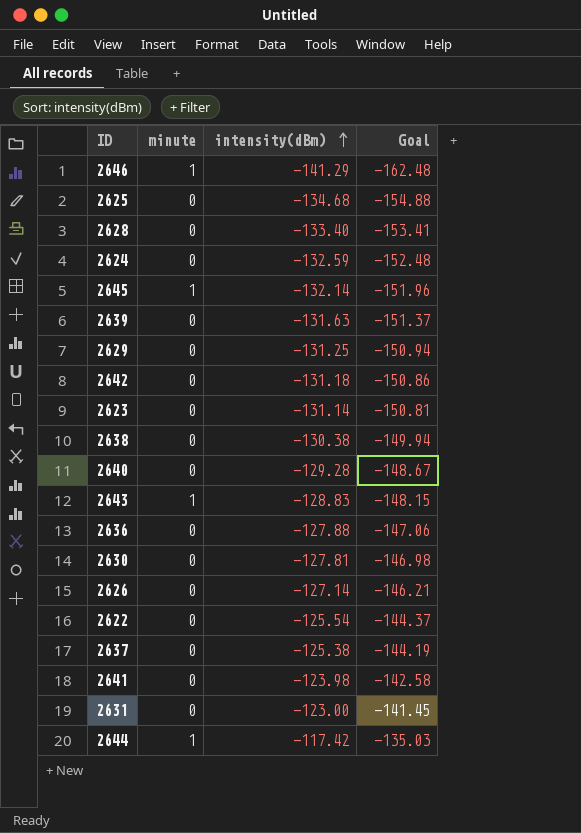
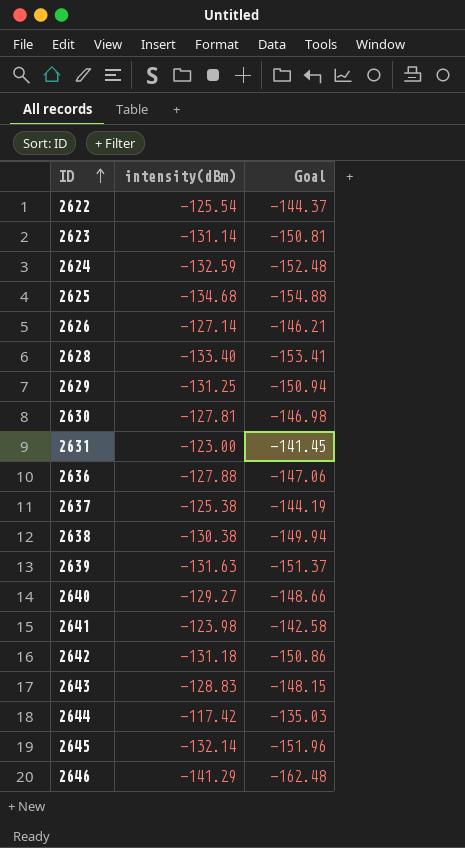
row order: intensity(dBm) ascending -> ID ascending
column minute | position: 2 -> none
2640 | intensity(dBm): -129.28 -> -129.27
2640 | Goal: -148.67 -> -148.66

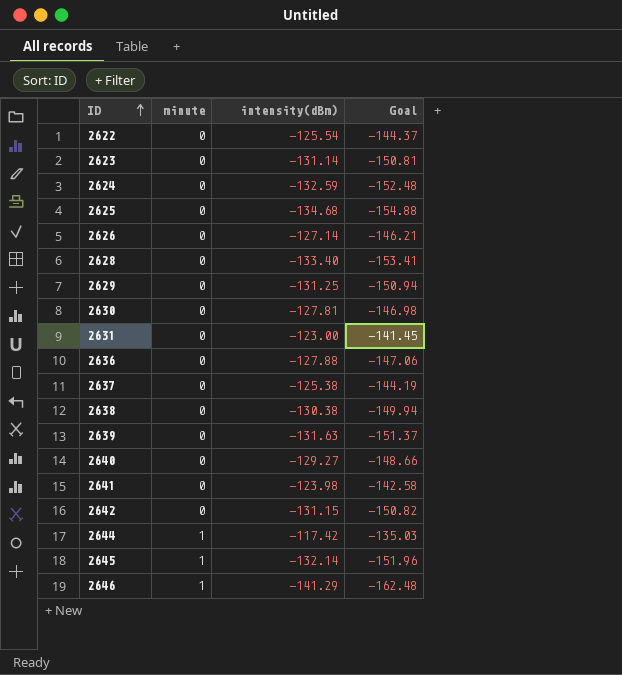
column minute | position: none -> 2
row 2643: -128.83 | -148.15 -> none
2642 | intensity(dBm): -131.18 -> -131.15
2642 | Goal: -150.86 -> -150.82

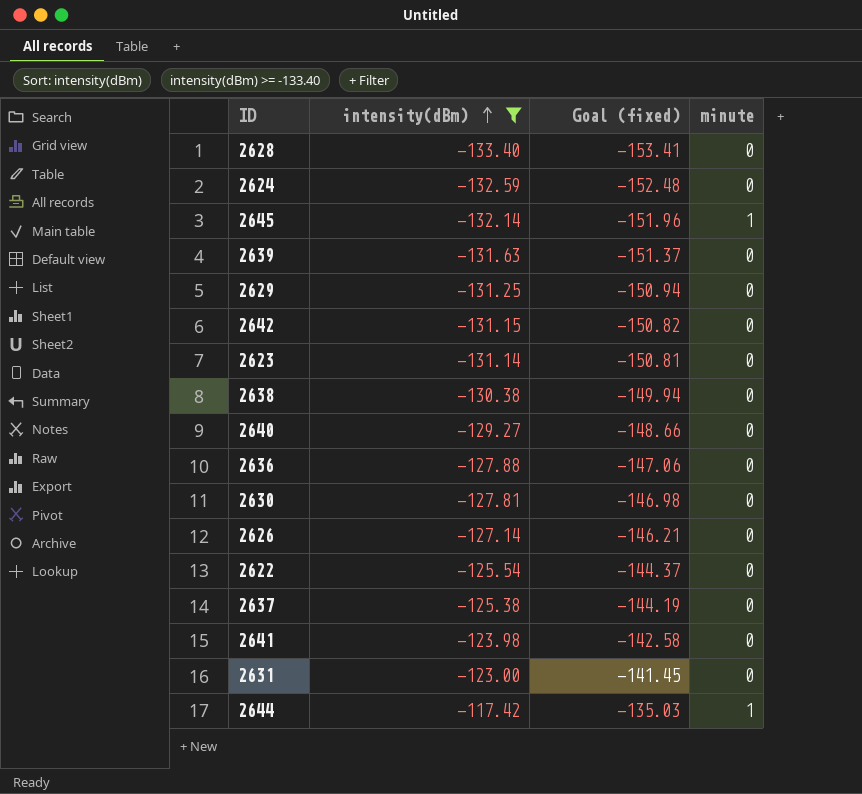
filter: none -> intensity(dBm) >= -133.40
row order: ID ascending -> intensity(dBm) ascending
column name: Goal -> Goal (fixed)
column minute | position: 2 -> 4

